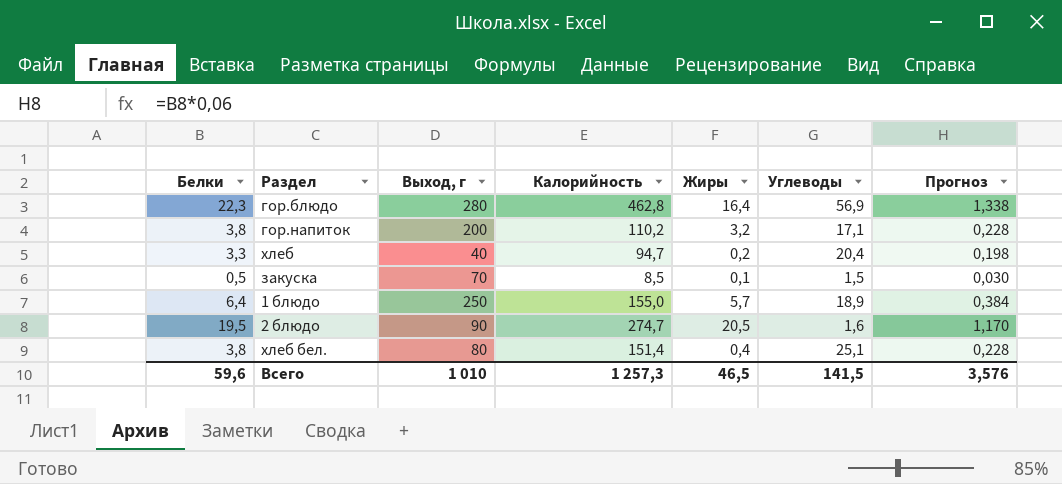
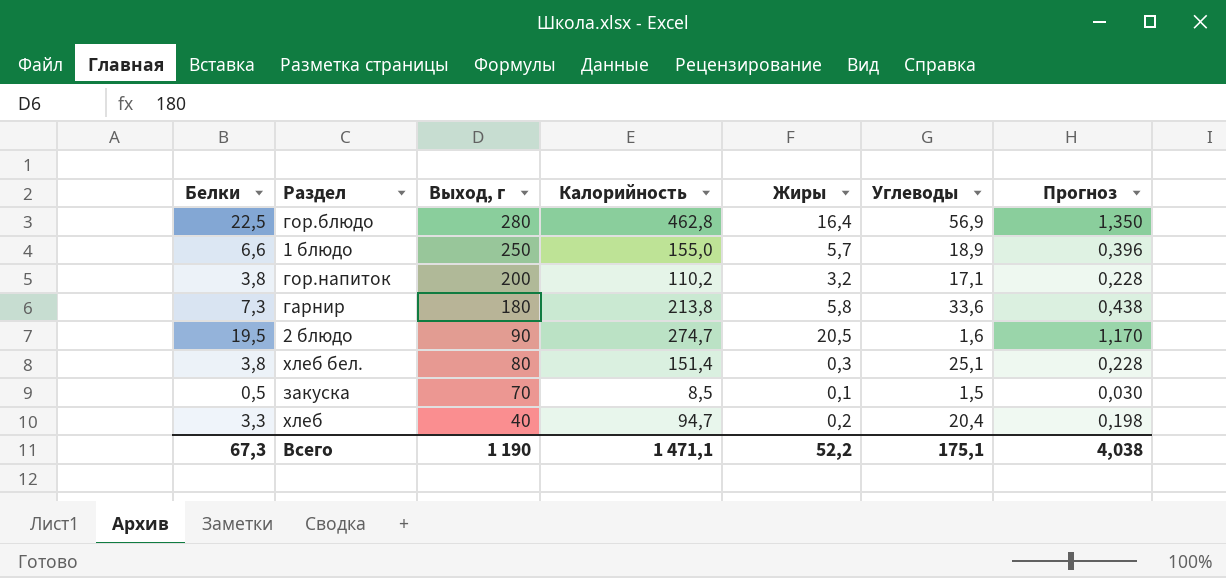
row order: none -> Выход, г descending
гор.блюдо | Белки: 22,3 -> 22,5
гор.блюдо | Прогноз: 1,338 -> 1,350
1 блюдо | Белки: 6,4 -> 6,6
1 блюдо | Прогноз: 0,384 -> 0,396
row гарнир: none -> 7,3 | 180 | 213,8 | 5,8 | 33,6 | 0,438
хлеб бел. | Жиры: 0,4 -> 0,3
Всего | Белки: 59,6 -> 67,3
Всего | Выход, г: 1 010 -> 1 190
Всего | Калорийность: 1 257,3 -> 1 471,1
Всего | Жиры: 46,5 -> 52,2
Всего | Углеводы: 141,5 -> 175,1
Всего | Прогноз: 3,576 -> 4,038

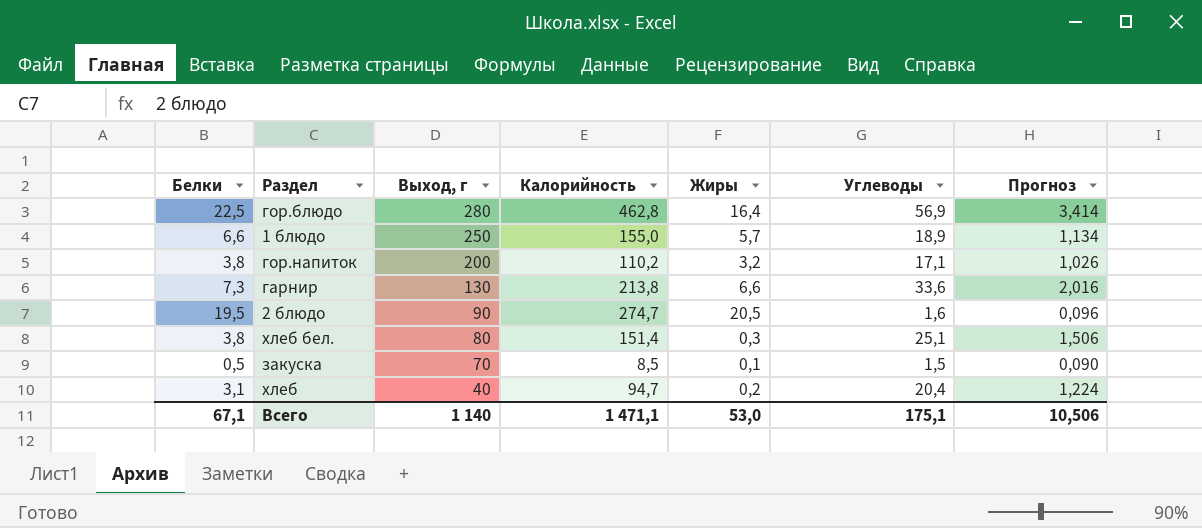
column Прогноз | formula: [Белки] * 0,06 -> [Углеводы] * 0,06
гарнир | Выход, г: 180 -> 130
гарнир | Жиры: 5,8 -> 6,6
хлеб | Белки: 3,3 -> 3,1
Всего | Белки: 67,3 -> 67,1
Всего | Выход, г: 1 190 -> 1 140
Всего | Жиры: 52,2 -> 53,0
Всего | Прогноз: 4,038 -> 10,506

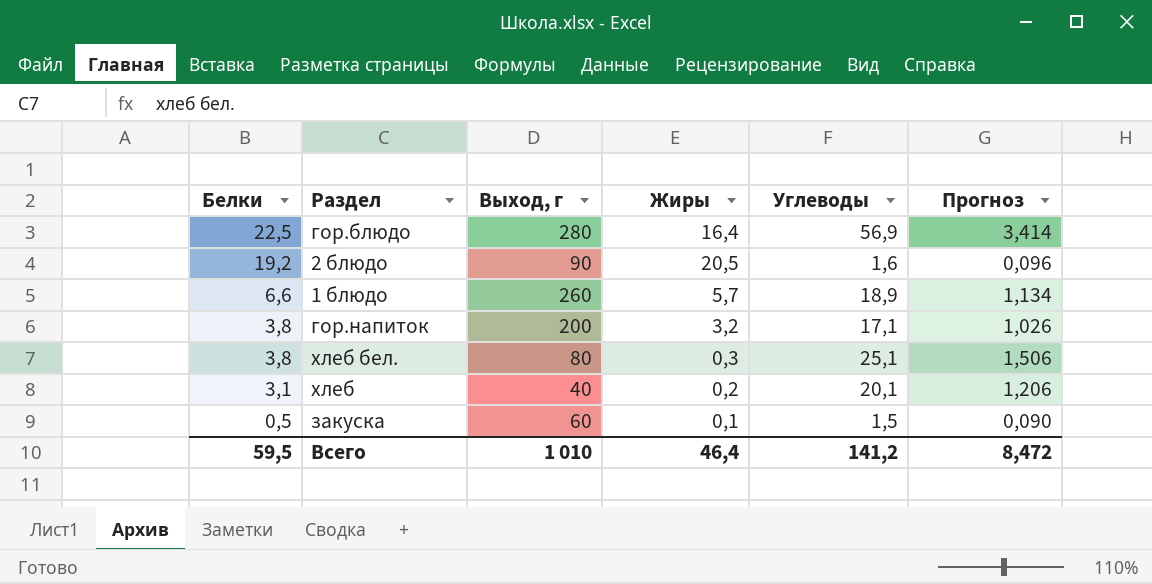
row order: Выход, г descending -> Белки descending
column Калорийность | position: 4 -> none
row гарнир: 7,3 | 130 | 213,8 | 6,6 | 33,6 | 2,016 -> none
2 блюдо | Белки: 19,5 -> 19,2
1 блюдо | Выход, г: 250 -> 260
хлеб | Углеводы: 20,4 -> 20,1
хлеб | Прогноз: 1,224 -> 1,206
закуска | Выход, г: 70 -> 60
Всего | Белки: 67,1 -> 59,5
Всего | Выход, г: 1 140 -> 1 010
Всего | Жиры: 53,0 -> 46,4
Всего | Углеводы: 175,1 -> 141,2
Всего | Прогноз: 10,506 -> 8,472

